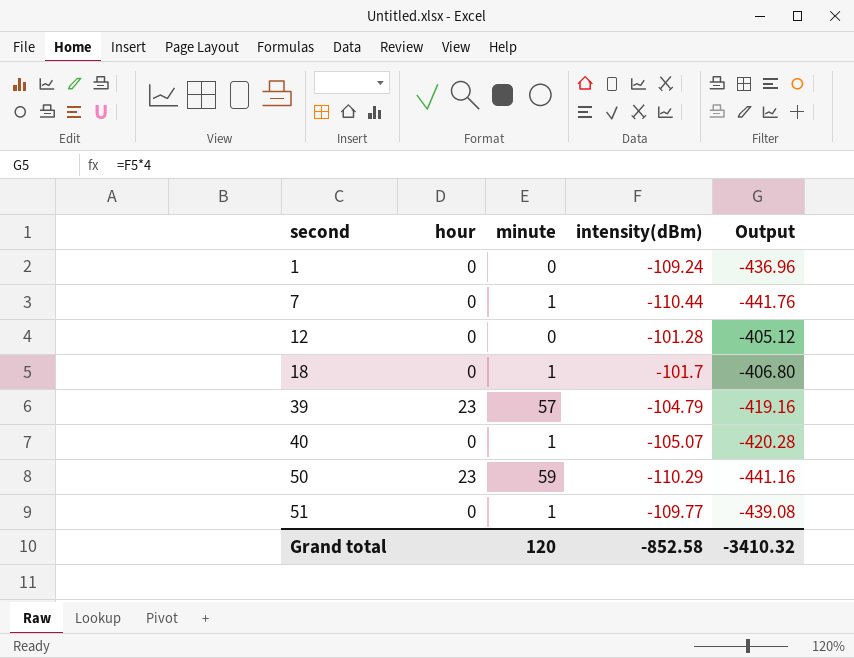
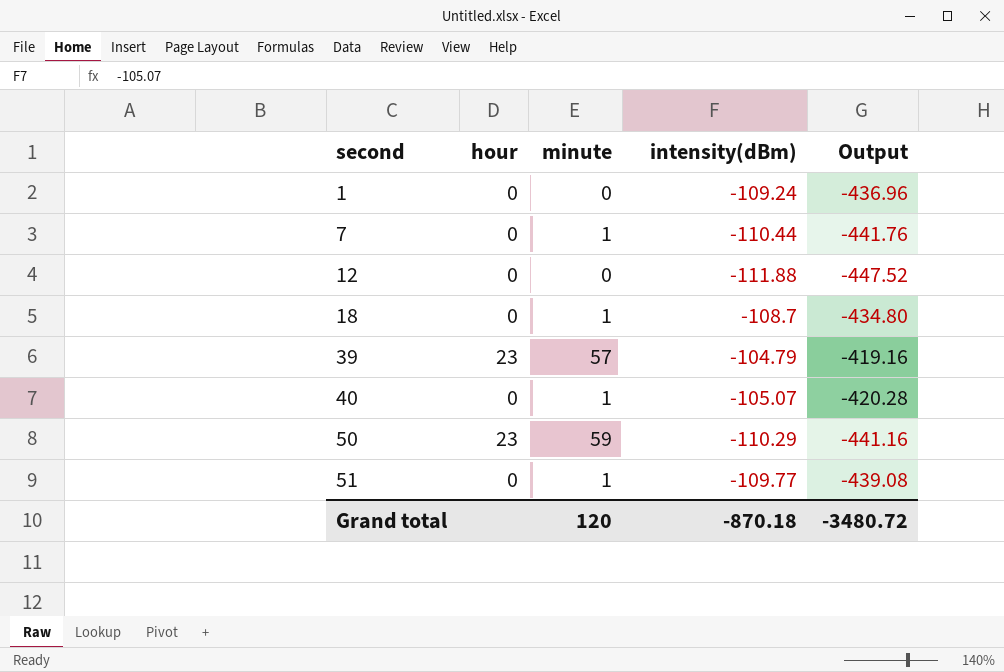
12 | intensity(dBm): -101.28 -> -111.88
12 | Output: -405.12 -> -447.52
18 | intensity(dBm): -101.7 -> -108.7
18 | Output: -406.80 -> -434.80
Grand total | intensity(dBm): -852.58 -> -870.18
Grand total | Output: -3410.32 -> -3480.72

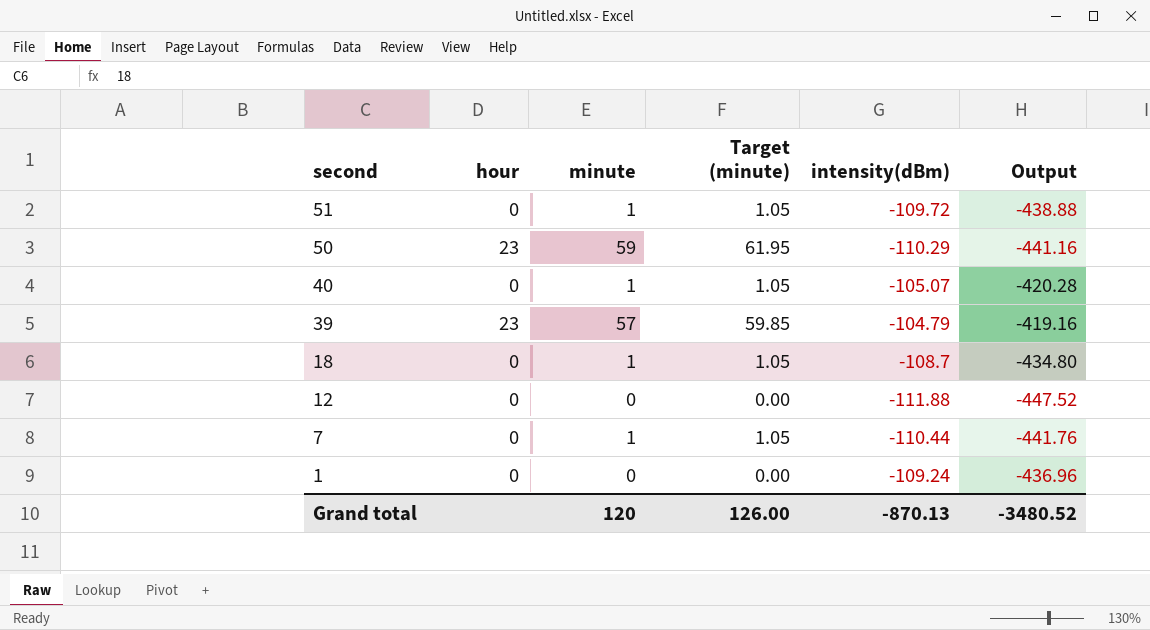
row order: second ascending -> second descending
column Target (minute) | formula: none -> [minute] * 1.05
51 | intensity(dBm): -109.77 -> -109.72
51 | Output: -439.08 -> -438.88
Grand total | intensity(dBm): -870.18 -> -870.13
Grand total | Output: -3480.72 -> -3480.52

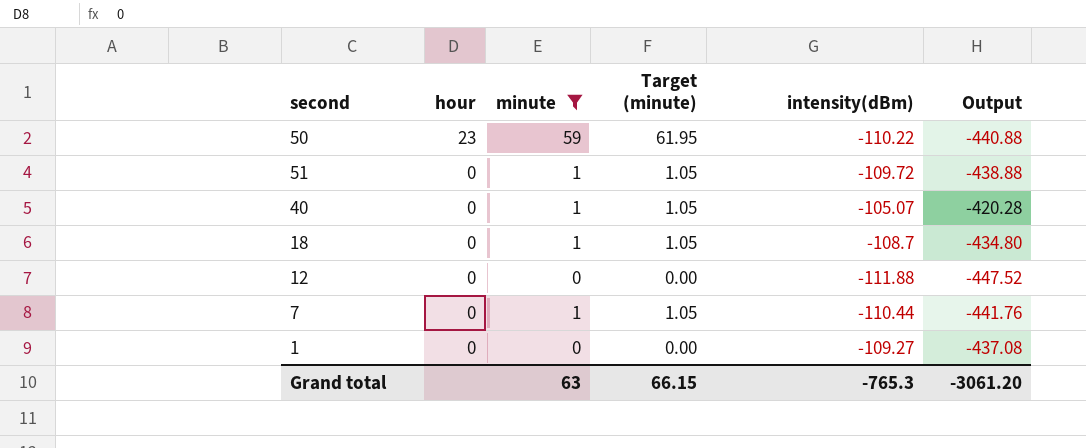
filter: none -> minute != 57
row order: second descending -> hour descending
50 | intensity(dBm): -110.29 -> -110.22
50 | Output: -441.16 -> -440.88
1 | intensity(dBm): -109.24 -> -109.27
1 | Output: -436.96 -> -437.08
Grand total | minute: 120 -> 63
Grand total | Target (minute): 126.00 -> 66.15
Grand total | intensity(dBm): -870.13 -> -765.3
Grand total | Output: -3480.52 -> -3061.20

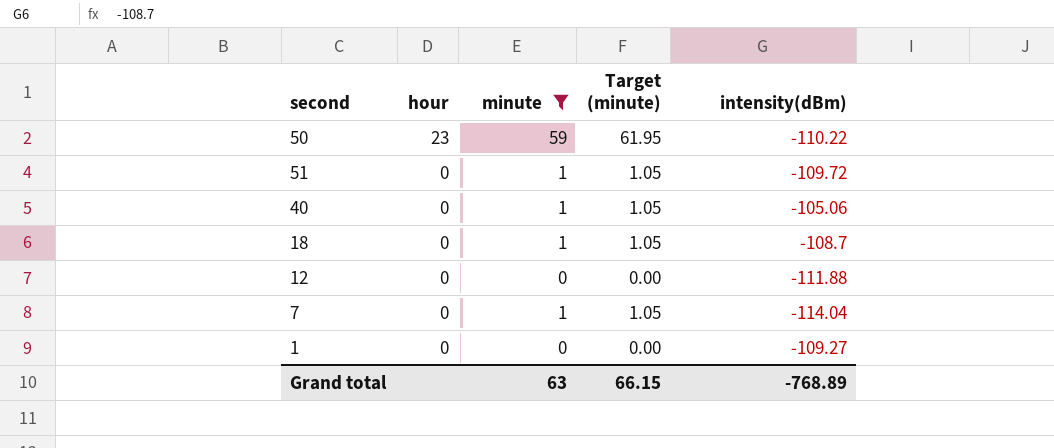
column Output | formula: [intensity(dBm)] * 4 -> none
40 | intensity(dBm): -105.07 -> -105.06
7 | intensity(dBm): -110.44 -> -114.04
Grand total | intensity(dBm): -765.3 -> -768.89

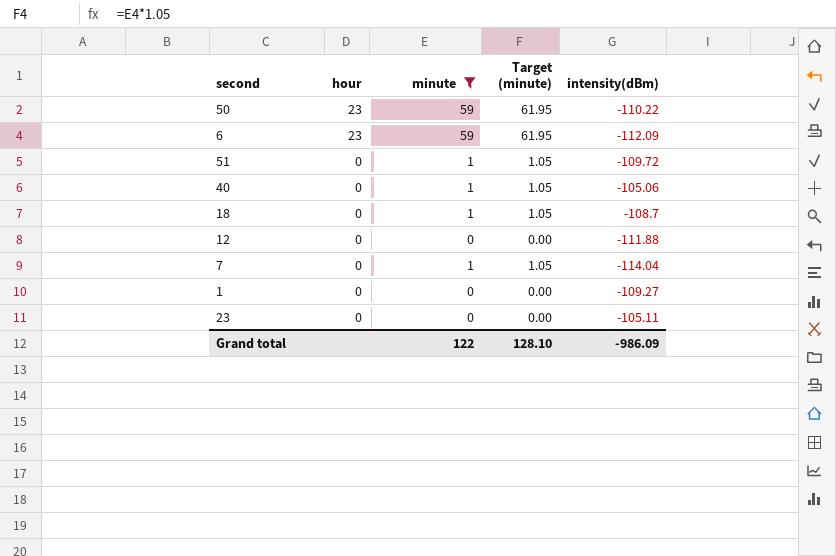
row 6: none -> 23 | 59 | 61.95 | -112.09
row 23: none -> 0 | 0 | 0.00 | -105.11
Grand total | minute: 63 -> 122
Grand total | Target (minute): 66.15 -> 128.10
Grand total | intensity(dBm): -768.89 -> -986.09

